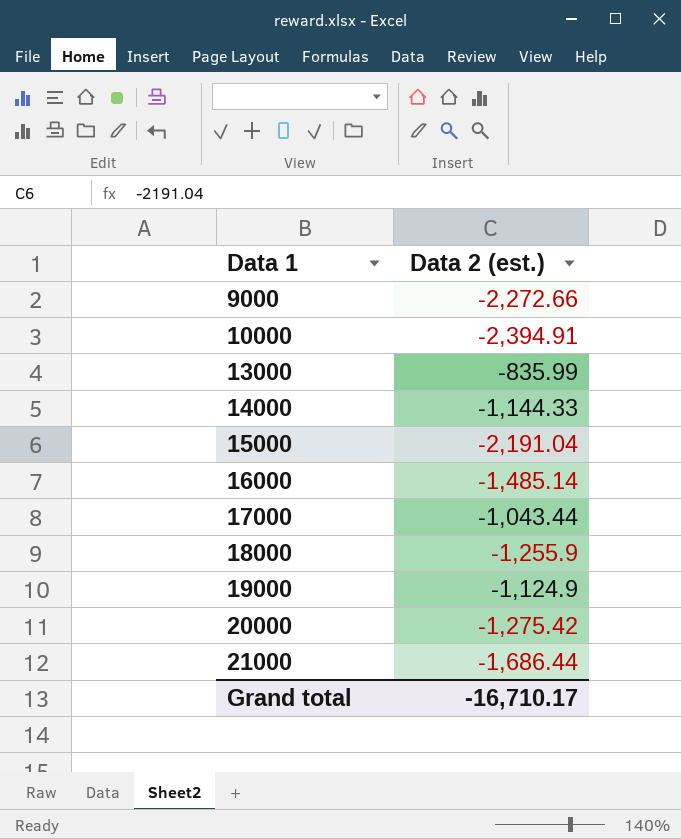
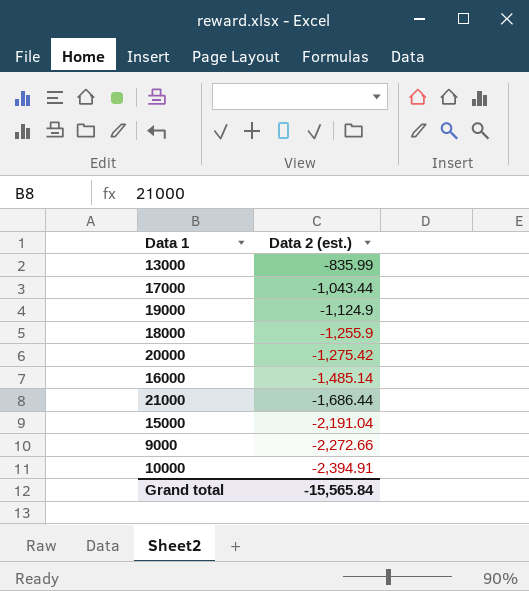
row order: Data 1 ascending -> Data 2 (est.) descending
row 14000: -1,144.33 -> none
Grand total | Data 2 (est.): -16,710.17 -> -15,565.84

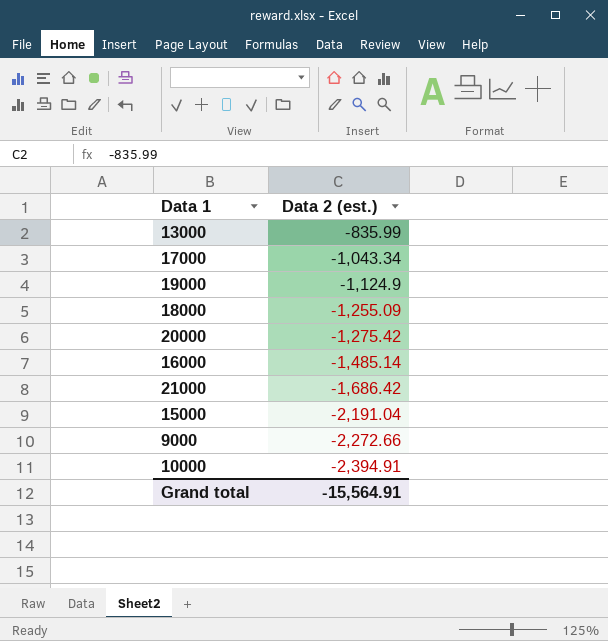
17000 | Data 2 (est.): -1,043.44 -> -1,043.34
18000 | Data 2 (est.): -1,255.9 -> -1,255.09
21000 | Data 2 (est.): -1,686.44 -> -1,686.42
Grand total | Data 2 (est.): -15,565.84 -> -15,564.91

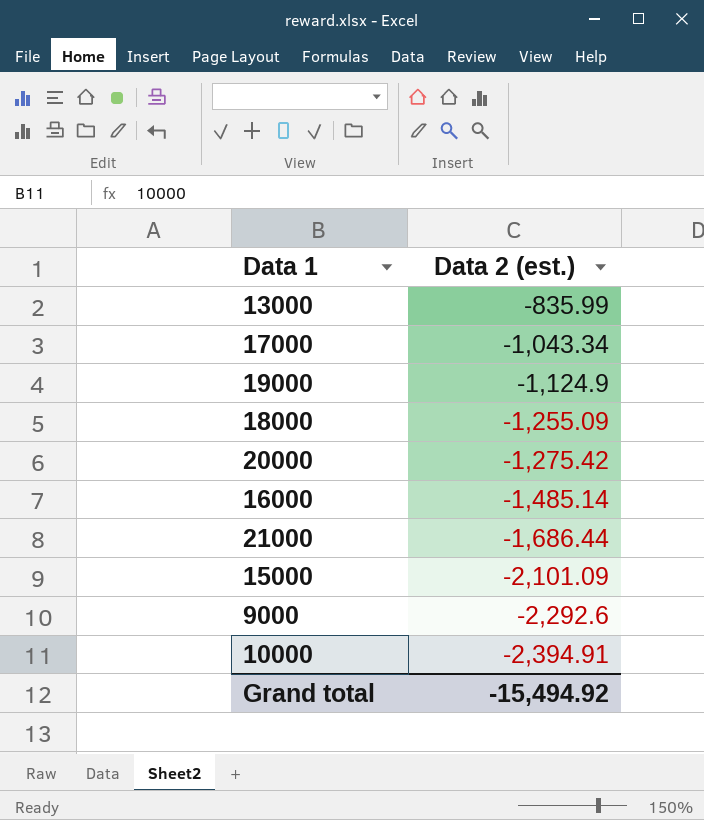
21000 | Data 2 (est.): -1,686.42 -> -1,686.44
15000 | Data 2 (est.): -2,191.04 -> -2,101.09
9000 | Data 2 (est.): -2,272.66 -> -2,292.6
Grand total | Data 2 (est.): -15,564.91 -> -15,494.92

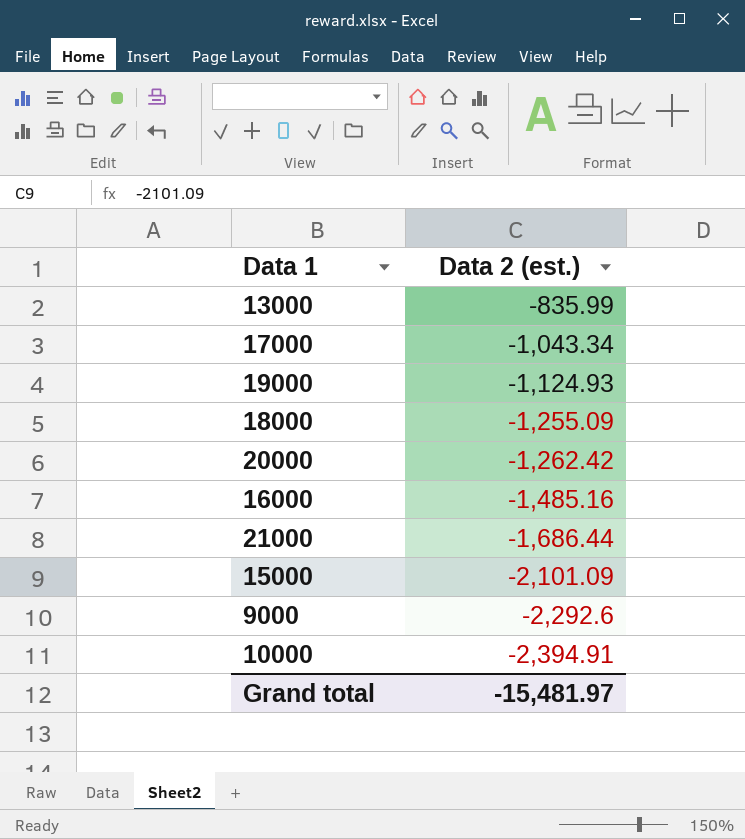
19000 | Data 2 (est.): -1,124.9 -> -1,124.93
20000 | Data 2 (est.): -1,275.42 -> -1,262.42
16000 | Data 2 (est.): -1,485.14 -> -1,485.16
Grand total | Data 2 (est.): -15,494.92 -> -15,481.97

